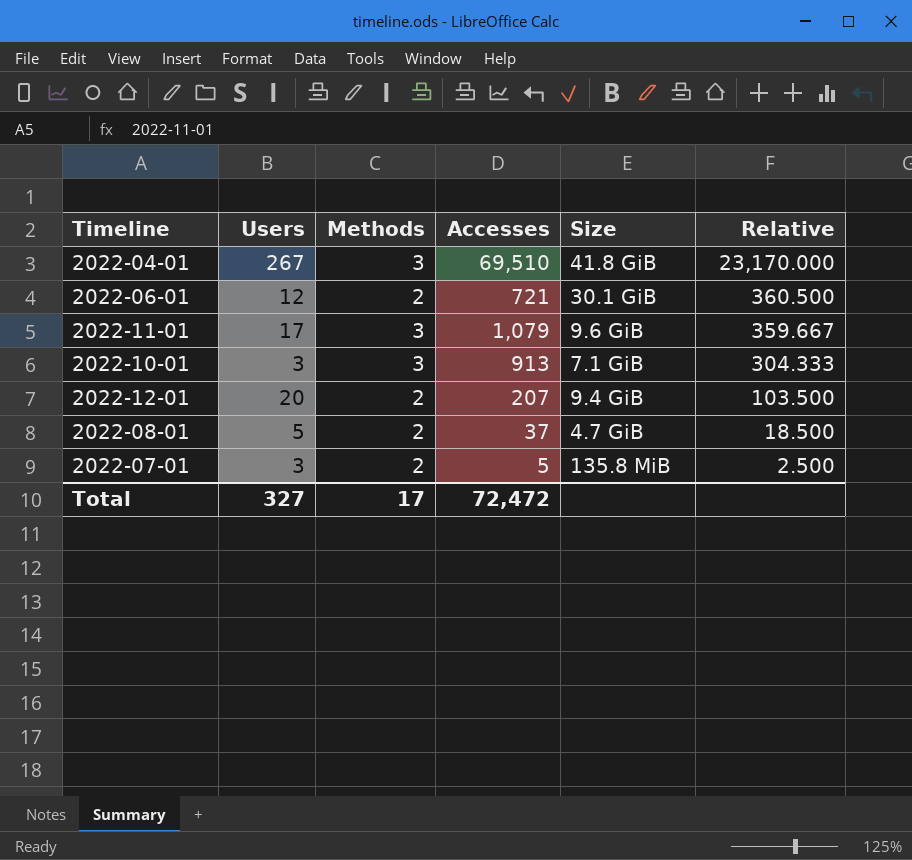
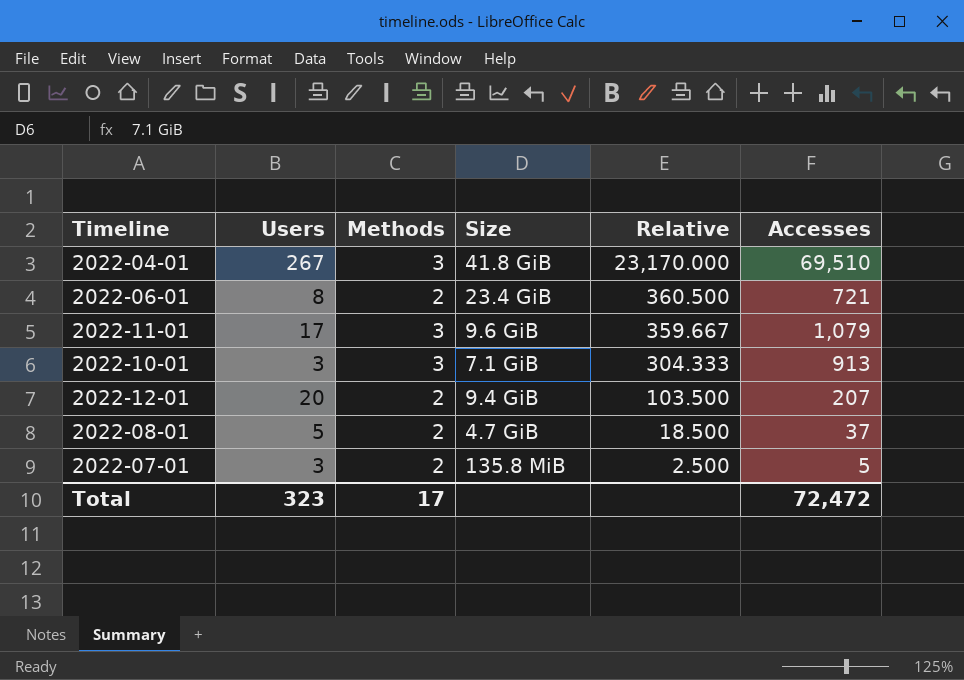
column Accesses | position: 4 -> 6
2022-06-01 | Users: 12 -> 8
2022-06-01 | Size: 30.1 GiB -> 23.4 GiB
Total | Users: 327 -> 323

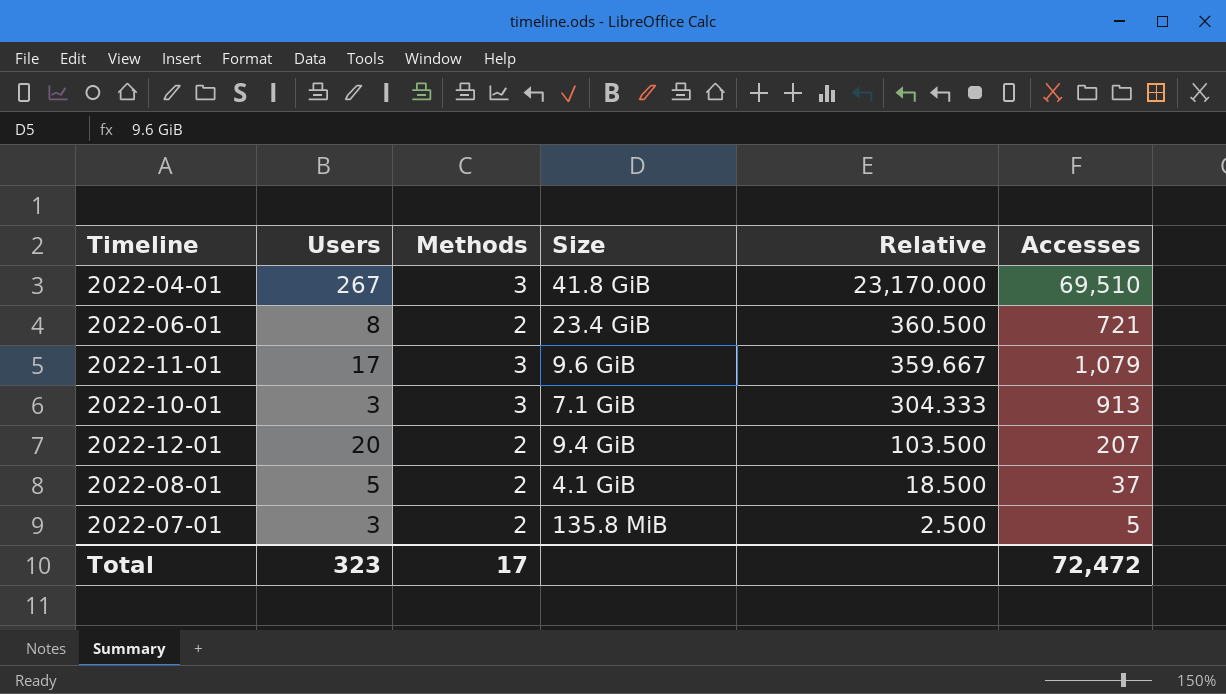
2022-08-01 | Size: 4.7 GiB -> 4.1 GiB

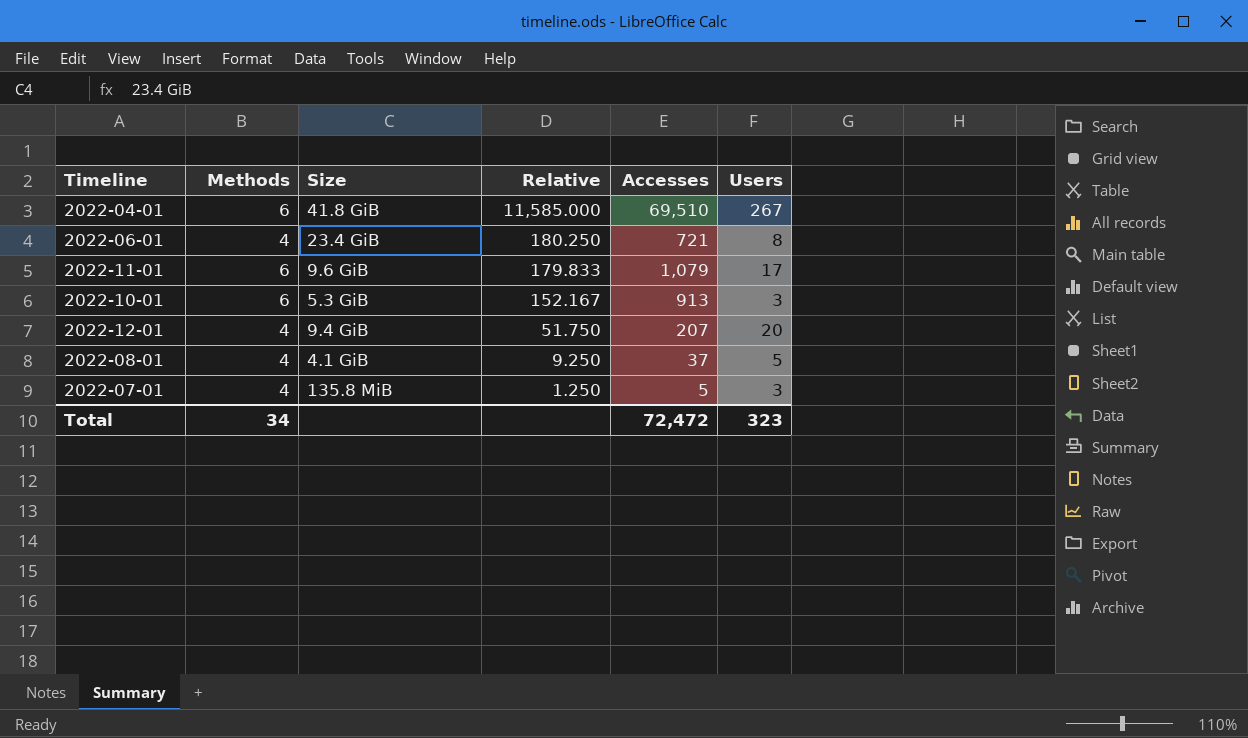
column Users | position: 2 -> 6
2022-04-01 | Methods: 3 -> 6
2022-04-01 | Relative: 23,170.000 -> 11,585.000
2022-06-01 | Methods: 2 -> 4
2022-06-01 | Relative: 360.500 -> 180.250
2022-11-01 | Methods: 3 -> 6
2022-11-01 | Relative: 359.667 -> 179.833
2022-10-01 | Methods: 3 -> 6
2022-10-01 | Size: 7.1 GiB -> 5.3 GiB
2022-10-01 | Relative: 304.333 -> 152.167
2022-12-01 | Methods: 2 -> 4
2022-12-01 | Relative: 103.500 -> 51.750
2022-08-01 | Methods: 2 -> 4
2022-08-01 | Relative: 18.500 -> 9.250
2022-07-01 | Methods: 2 -> 4
2022-07-01 | Relative: 2.500 -> 1.250
Total | Methods: 17 -> 34

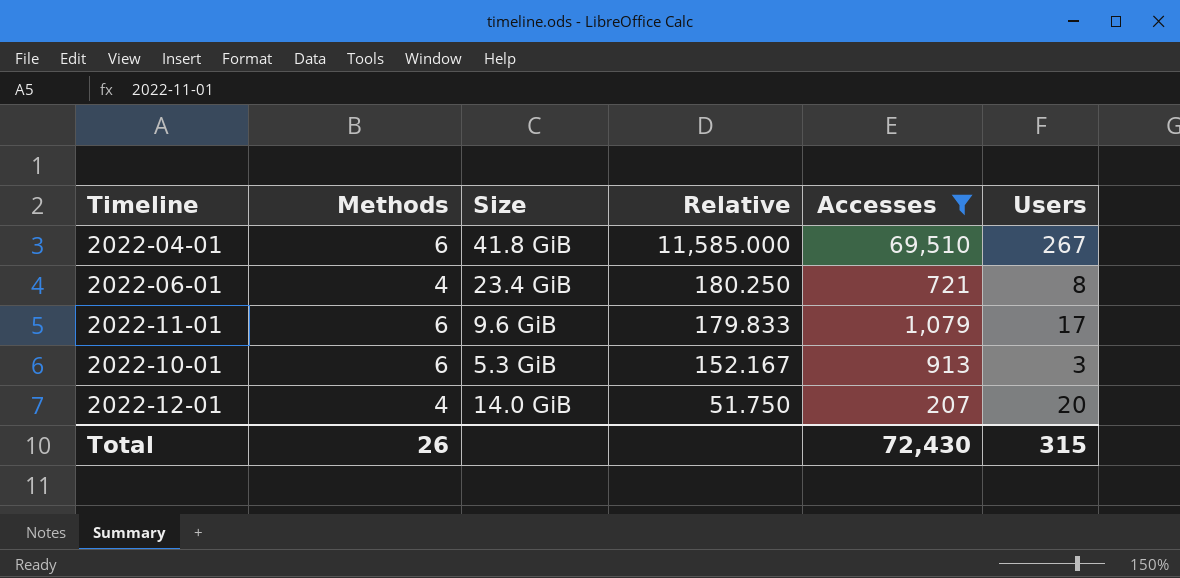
filter: none -> Accesses >= 207
2022-12-01 | Size: 9.4 GiB -> 14.0 GiB
Total | Methods: 34 -> 26
Total | Accesses: 72,472 -> 72,430
Total | Users: 323 -> 315

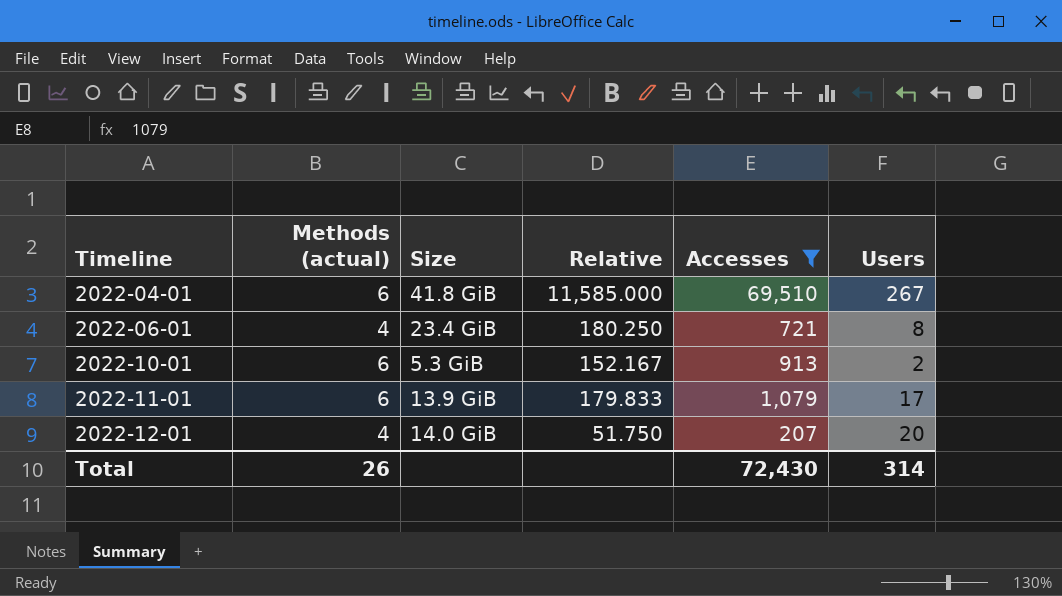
row order: Relative descending -> Timeline ascending
column name: Methods -> Methods (actual)
2022-10-01 | Users: 3 -> 2
2022-11-01 | Size: 9.6 GiB -> 13.9 GiB
Total | Users: 315 -> 314

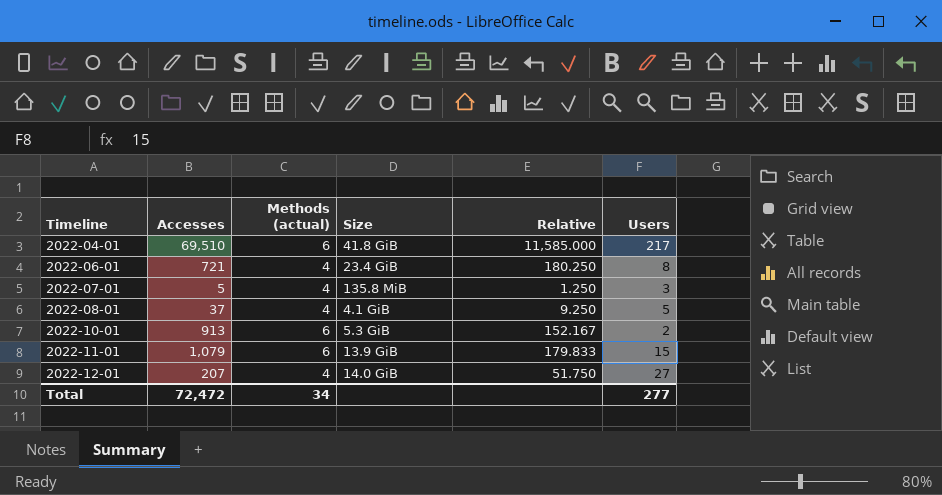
filter: Accesses >= 207 -> none
column Accesses | position: 5 -> 2
2022-04-01 | Users: 267 -> 217
2022-11-01 | Users: 17 -> 15
2022-12-01 | Users: 20 -> 27
Total | Accesses: 72,430 -> 72,472
Total | Methods (actual): 26 -> 34
Total | Users: 314 -> 277

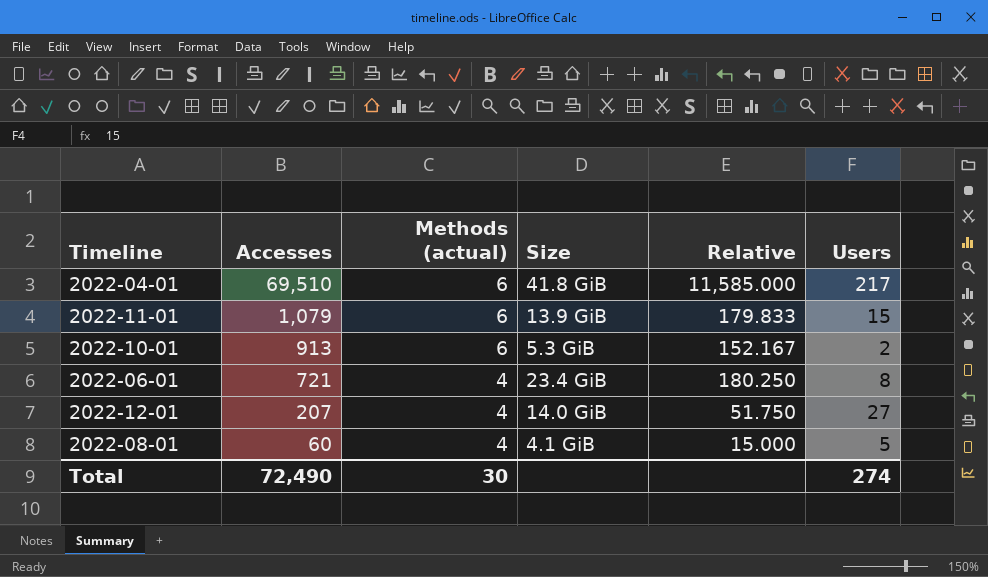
row order: Timeline ascending -> Accesses descending
row 2022-07-01: 5 | 4 | 135.8 MiB | 1.250 | 3 -> none
2022-08-01 | Accesses: 37 -> 60
2022-08-01 | Relative: 9.250 -> 15.000
Total | Accesses: 72,472 -> 72,490
Total | Methods (actual): 34 -> 30
Total | Users: 277 -> 274

